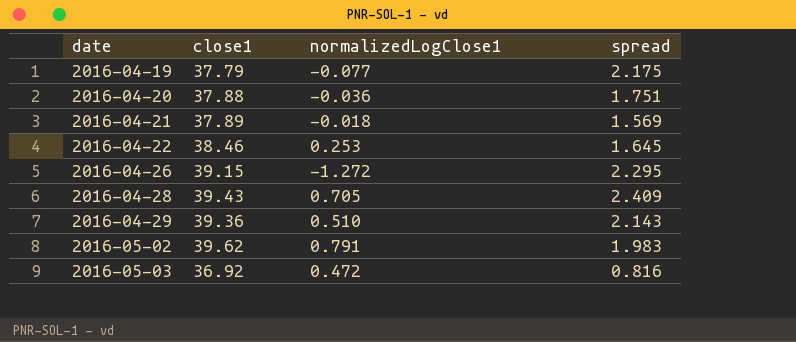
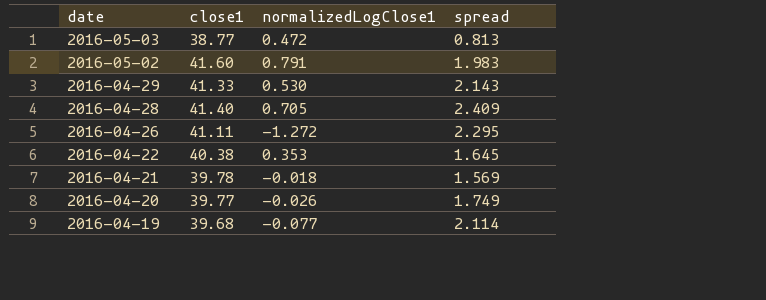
row order: date ascending -> date descending
2016-05-03 | close1: 36.92 -> 38.77
2016-05-03 | spread: 0.816 -> 0.813
2016-05-02 | close1: 39.62 -> 41.60
2016-04-29 | close1: 39.36 -> 41.33
2016-04-29 | normalizedLogClose1: 0.510 -> 0.530
2016-04-28 | close1: 39.43 -> 41.40
2016-04-26 | close1: 39.15 -> 41.11
2016-04-22 | close1: 38.46 -> 40.38
2016-04-22 | normalizedLogClose1: 0.253 -> 0.353
2016-04-21 | close1: 37.89 -> 39.78
2016-04-20 | close1: 37.88 -> 39.77
2016-04-20 | normalizedLogClose1: -0.036 -> -0.026
2016-04-20 | spread: 1.751 -> 1.749
2016-04-19 | close1: 37.79 -> 39.68
2016-04-19 | spread: 2.175 -> 2.114

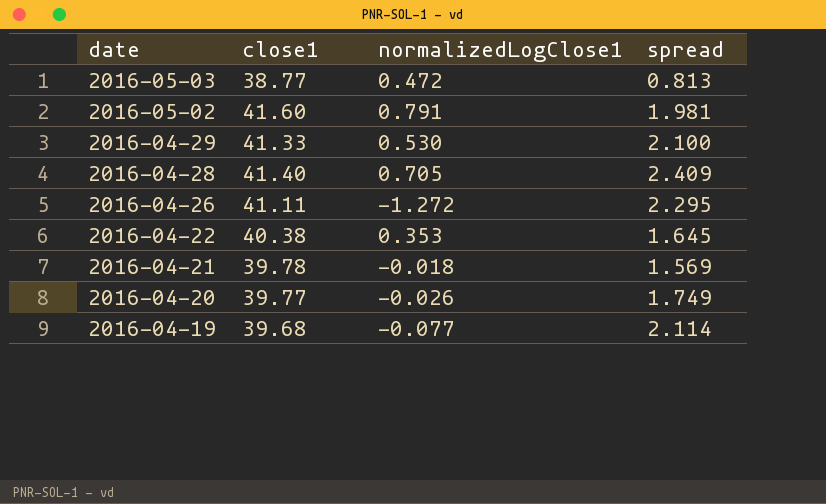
2016-05-02 | spread: 1.983 -> 1.981
2016-04-29 | spread: 2.143 -> 2.100

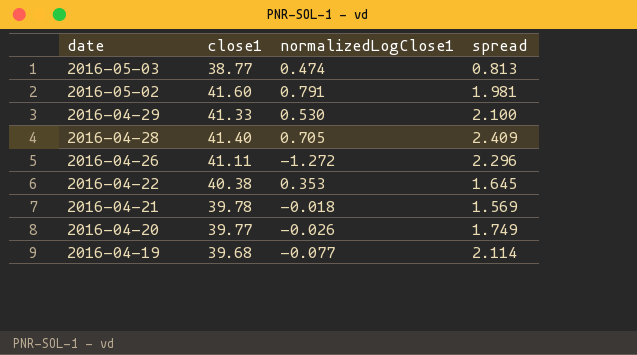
2016-05-03 | normalizedLogClose1: 0.472 -> 0.474
2016-04-26 | spread: 2.295 -> 2.296

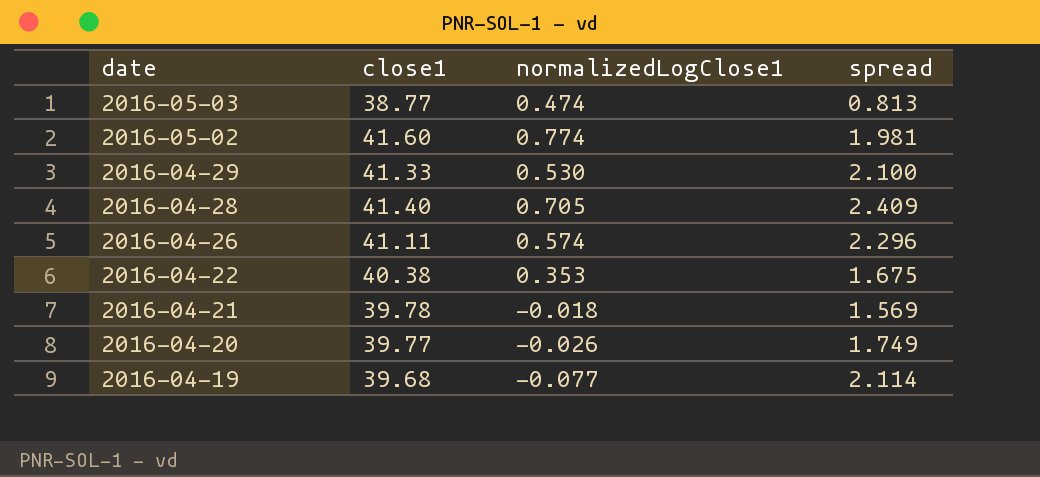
2016-05-02 | normalizedLogClose1: 0.791 -> 0.774
2016-04-26 | normalizedLogClose1: -1.272 -> 0.574
2016-04-22 | spread: 1.645 -> 1.675

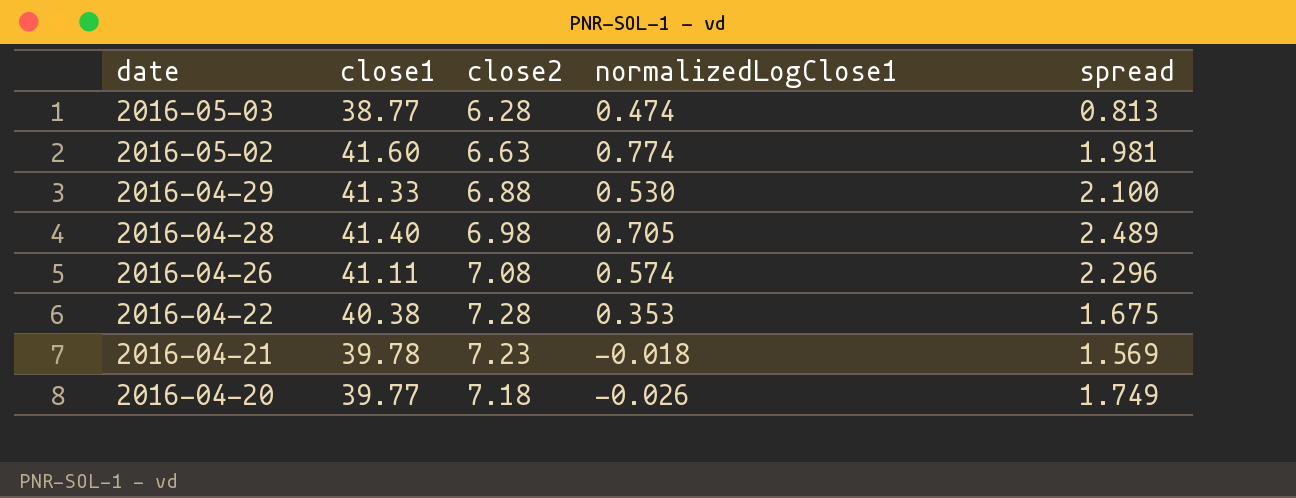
column close2 | position: none -> 3
row 2016-04-19: 39.68 | -0.077 | 2.114 -> none
2016-04-28 | spread: 2.409 -> 2.489

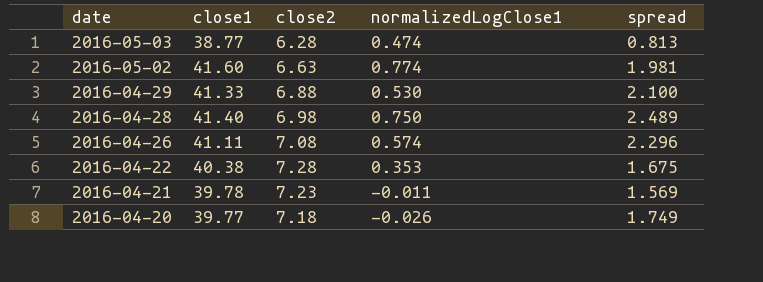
2016-04-28 | normalizedLogClose1: 0.705 -> 0.750
2016-04-21 | normalizedLogClose1: -0.018 -> -0.011

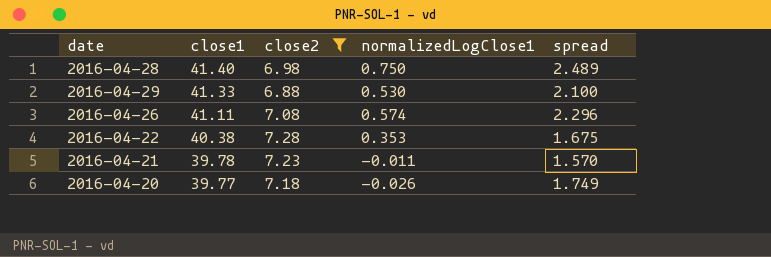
filter: none -> close2 >= 6.88
row order: date descending -> close1 descending
2016-04-21 | spread: 1.569 -> 1.570

